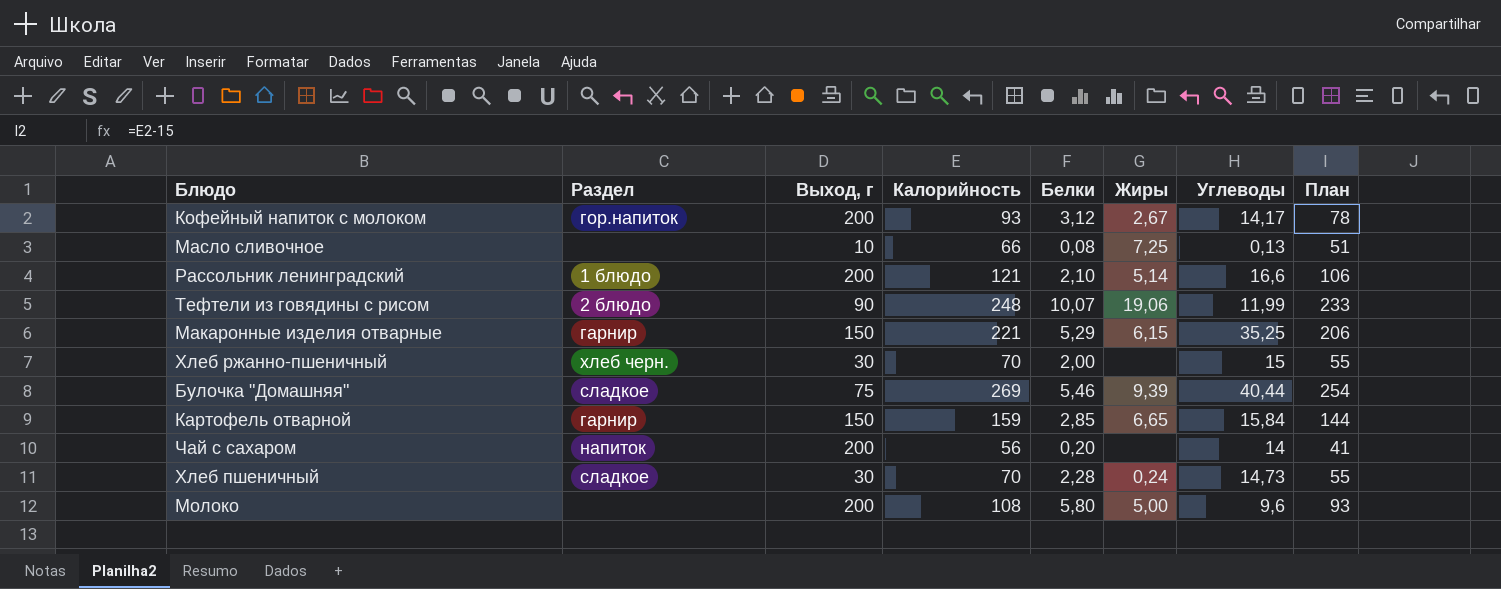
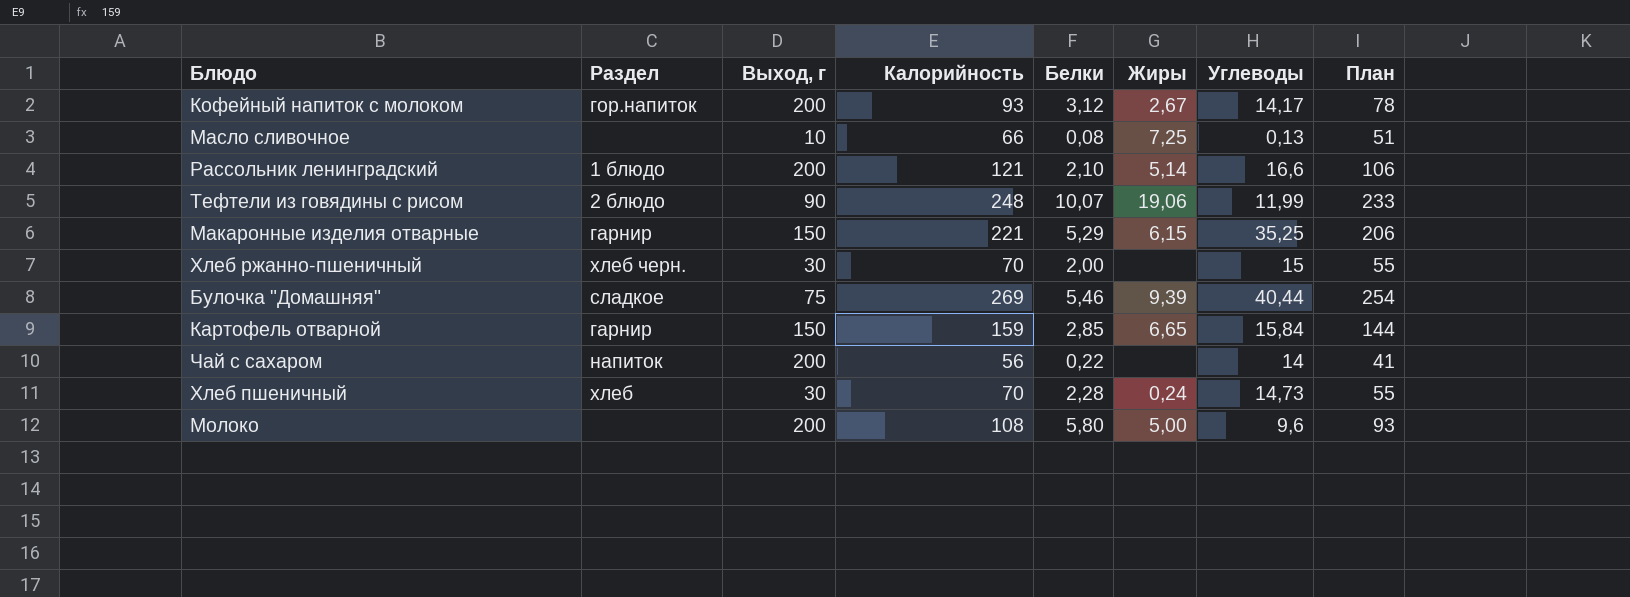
Чай с сахаром | Белки: 0,20 -> 0,22
Хлеб пшеничный | Раздел: сладкое -> хлеб

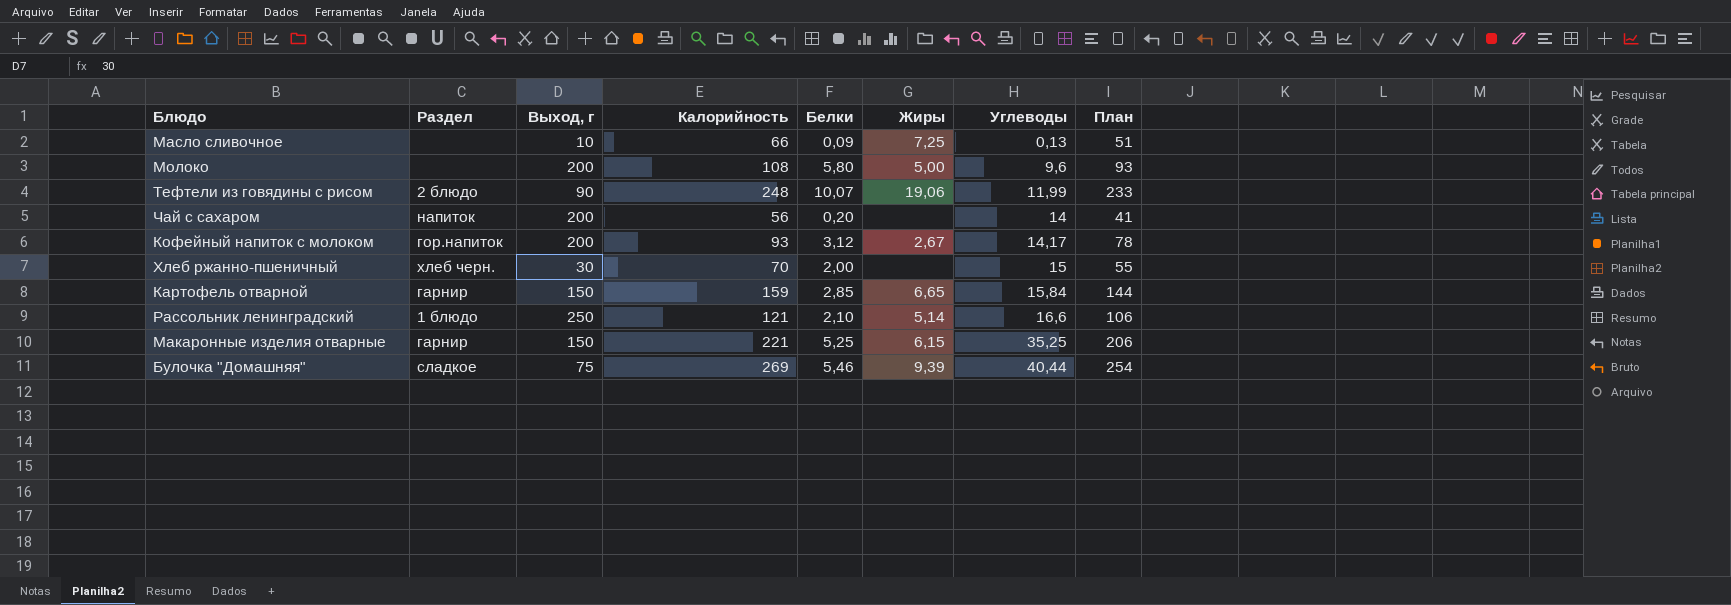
row order: none -> Углеводы ascending
row Хлеб пшеничный: хлеб | 30 | 70 | 2,28 | 0,24 | 14,73 | 55 -> none
Масло сливочное | Белки: 0,08 -> 0,09
Чай с сахаром | Белки: 0,22 -> 0,20
Рассольник ленинградский | Выход, г: 200 -> 250
Макаронные изделия отварные | Белки: 5,29 -> 5,25

